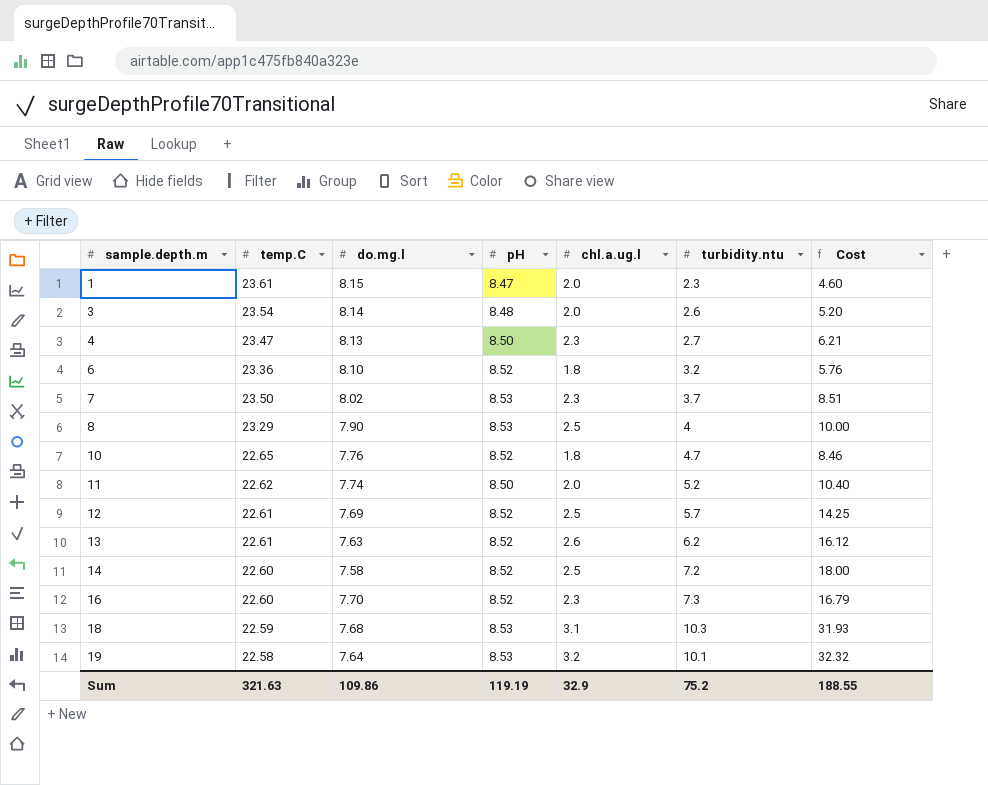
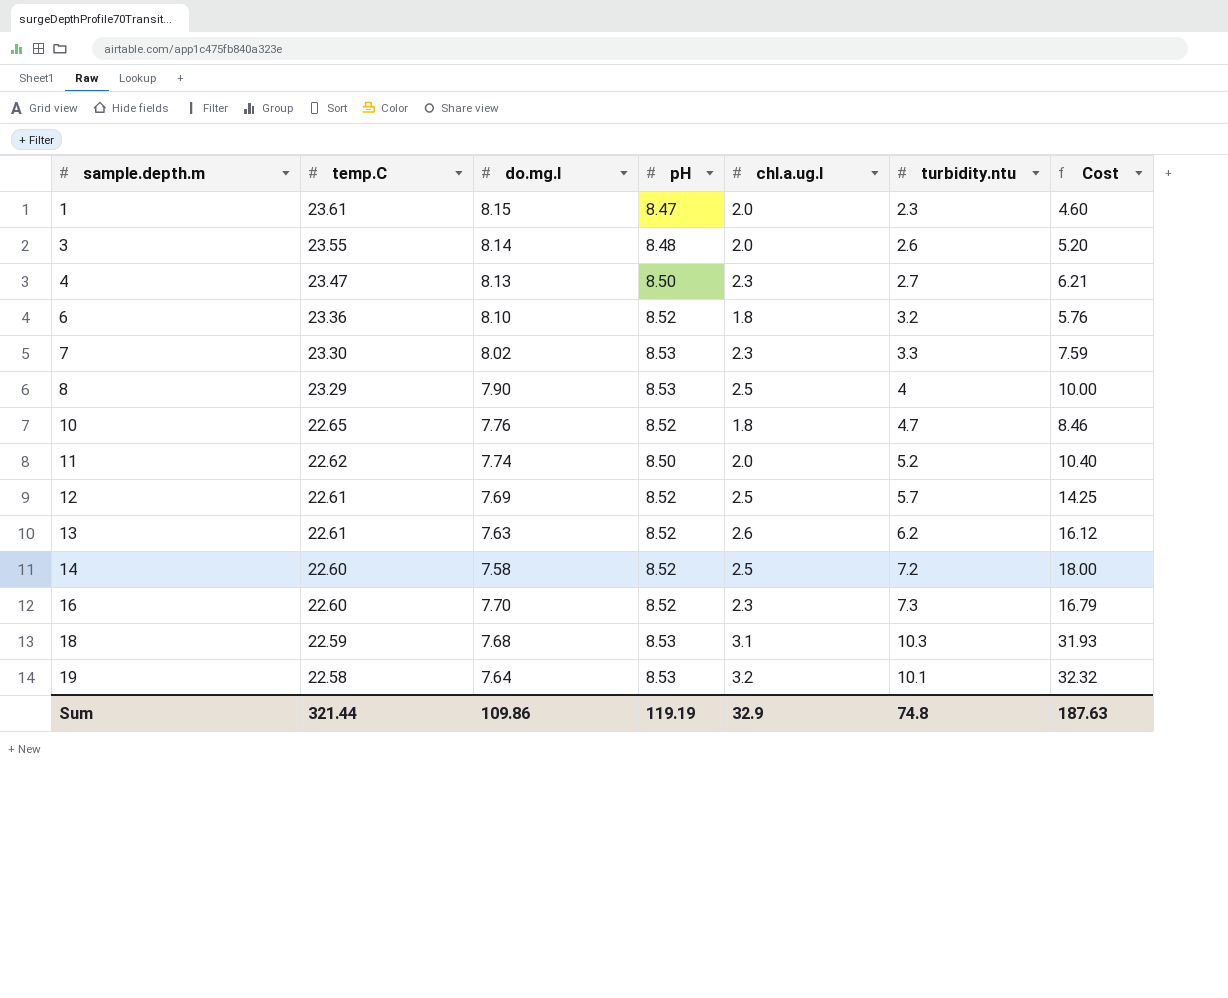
3 | temp.C: 23.54 -> 23.55
7 | temp.C: 23.50 -> 23.30
7 | turbidity.ntu: 3.7 -> 3.3
7 | Cost: 8.51 -> 7.59
Sum | temp.C: 321.63 -> 321.44
Sum | turbidity.ntu: 75.2 -> 74.8
Sum | Cost: 188.55 -> 187.63

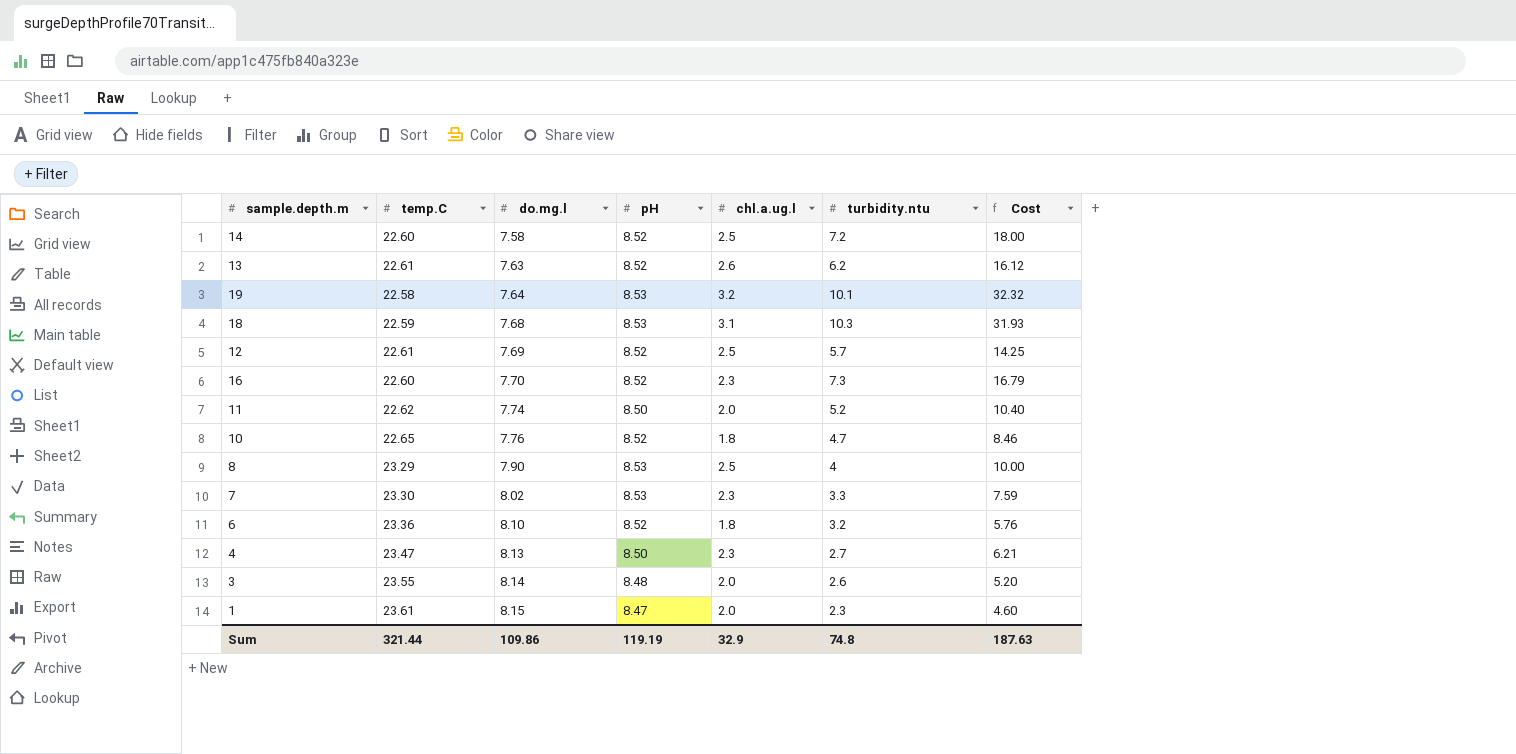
row order: sample.depth.m ascending -> do.mg.l ascending

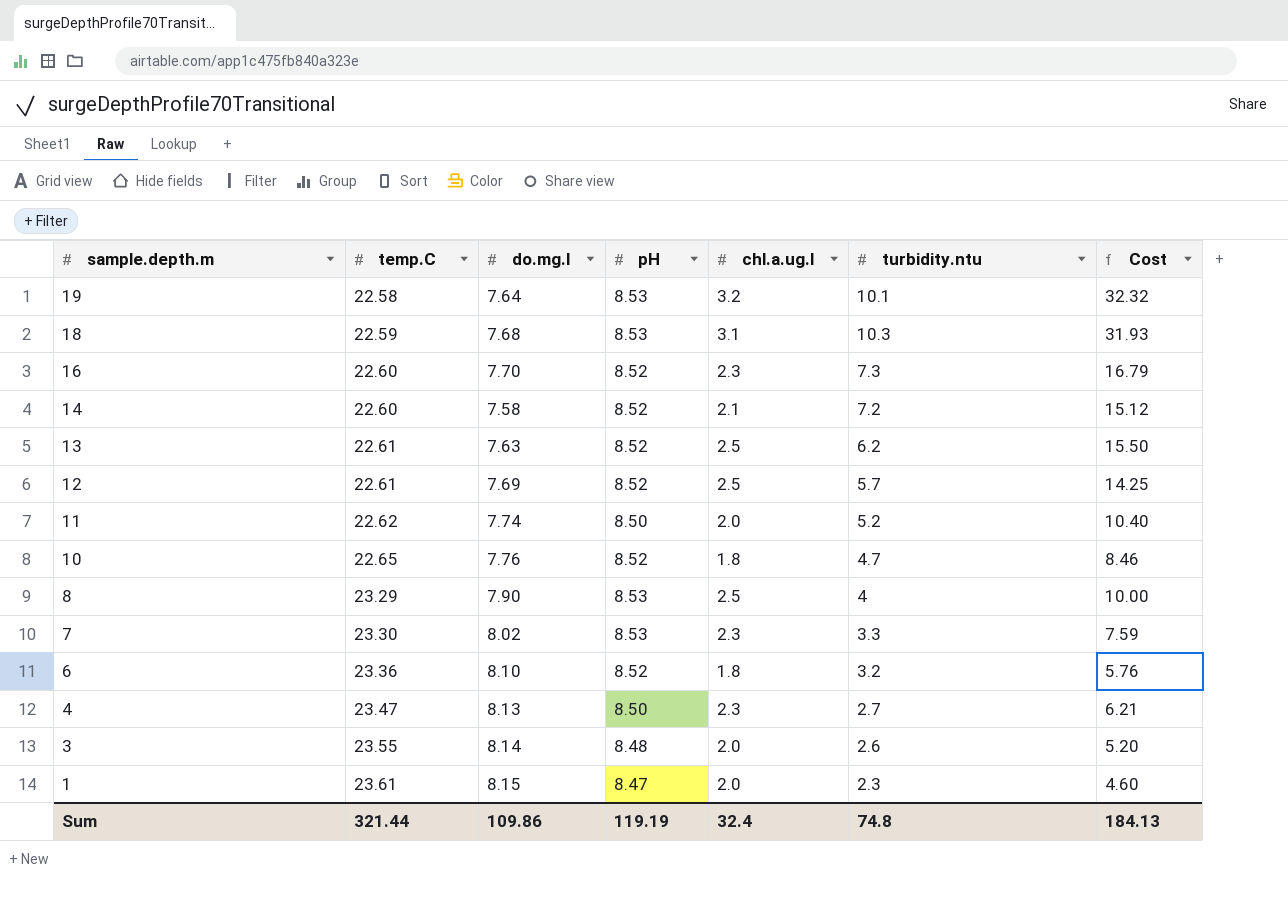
row order: do.mg.l ascending -> sample.depth.m descending
14 | chl.a.ug.l: 2.5 -> 2.1
14 | Cost: 18.00 -> 15.12
13 | chl.a.ug.l: 2.6 -> 2.5
13 | Cost: 16.12 -> 15.50
Sum | chl.a.ug.l: 32.9 -> 32.4
Sum | Cost: 187.63 -> 184.13

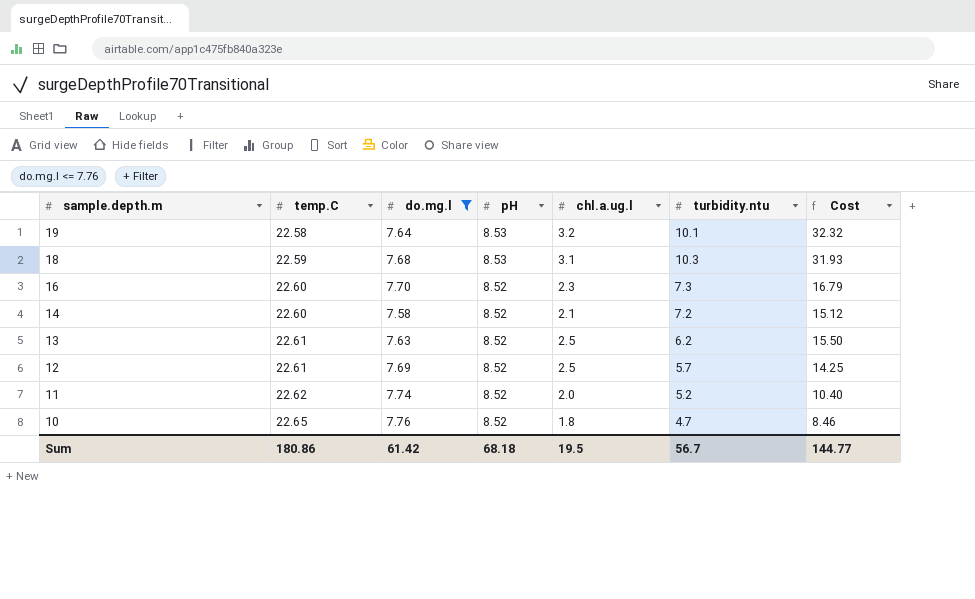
filter: none -> do.mg.l <= 7.76
11 | pH: 8.50 -> 8.52
Sum | temp.C: 321.44 -> 180.86
Sum | do.mg.l: 109.86 -> 61.42
Sum | pH: 119.19 -> 68.18
Sum | chl.a.ug.l: 32.4 -> 19.5
Sum | turbidity.ntu: 74.8 -> 56.7
Sum | Cost: 184.13 -> 144.77

